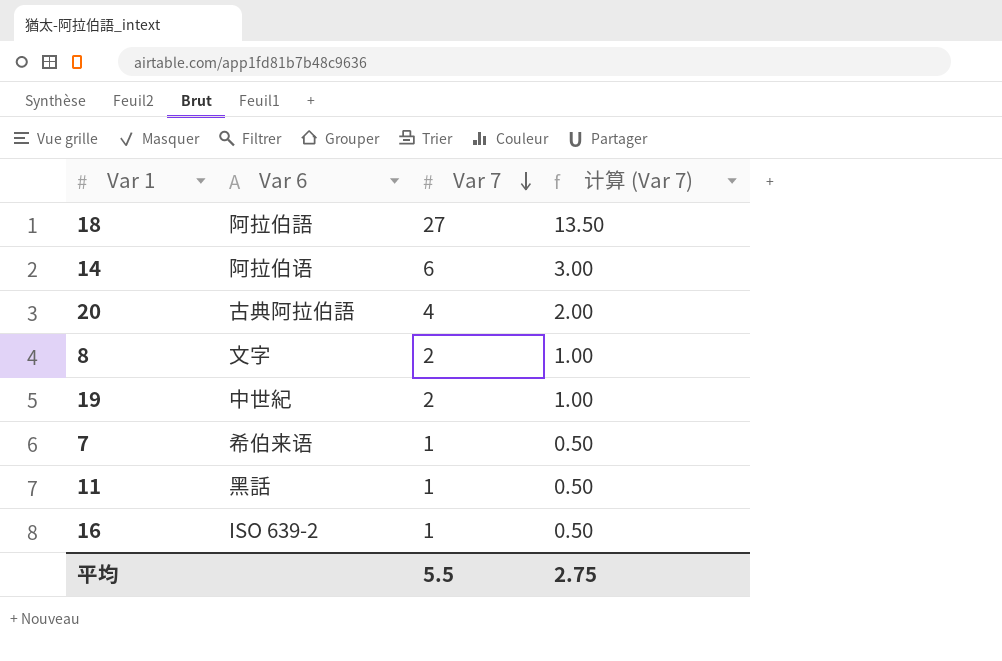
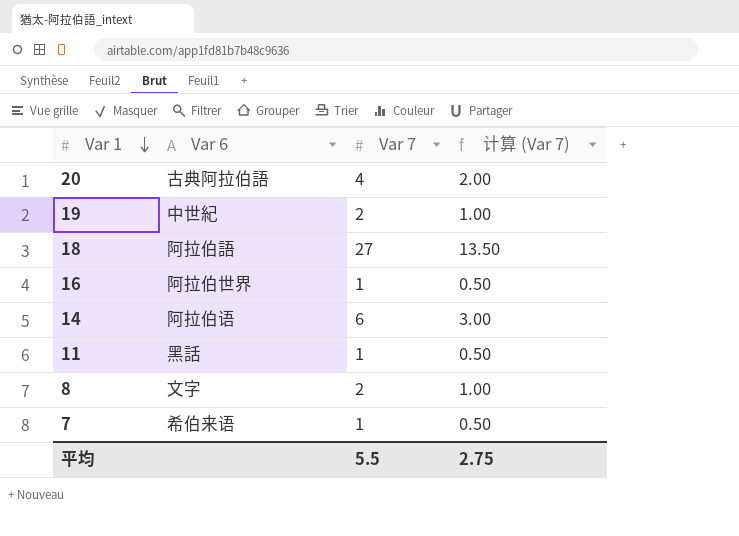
row order: Var 7 descending -> Var 1 descending
16 | Var 6: ISO 639-2 -> 阿拉伯世界

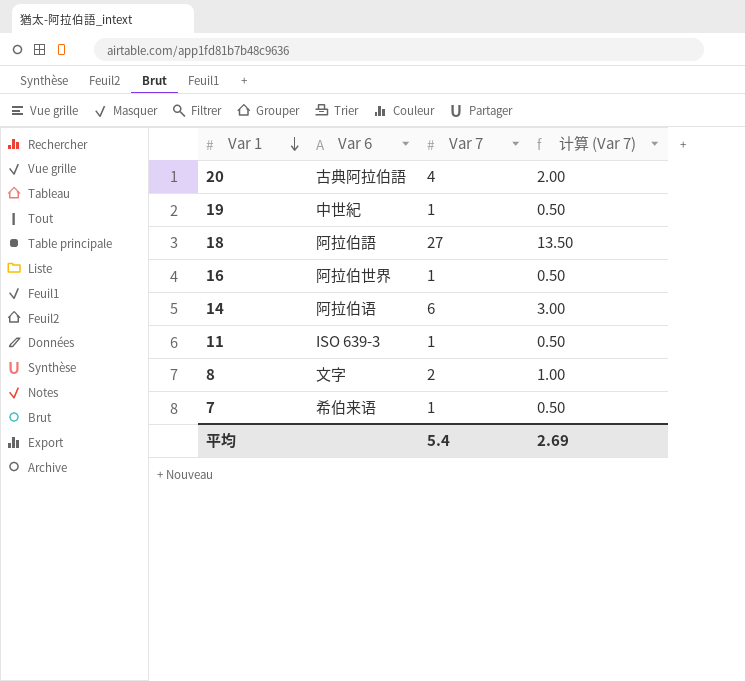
19 | Var 7: 2 -> 1
19 | 计算 (Var 7): 1.00 -> 0.50
11 | Var 6: 黑話 -> ISO 639-3
平均 | Var 7: 5.5 -> 5.4
平均 | 计算 (Var 7): 2.75 -> 2.69

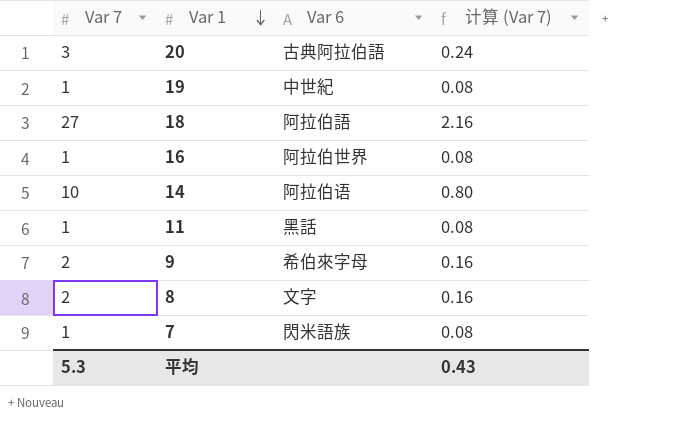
column Var 7 | position: 3 -> 1
column 计算 (Var 7) | formula: [Var 7] * 0.5 -> [Var 7] * 0.08
20 | Var 7: 4 -> 3
14 | Var 7: 6 -> 10
11 | Var 6: ISO 639-3 -> 黑話
row 9: none -> 2 | 希伯來字母 | 0.16
7 | Var 6: 希伯来语 -> 閃米語族
平均 | Var 7: 5.4 -> 5.3
平均 | 计算 (Var 7): 2.69 -> 0.43

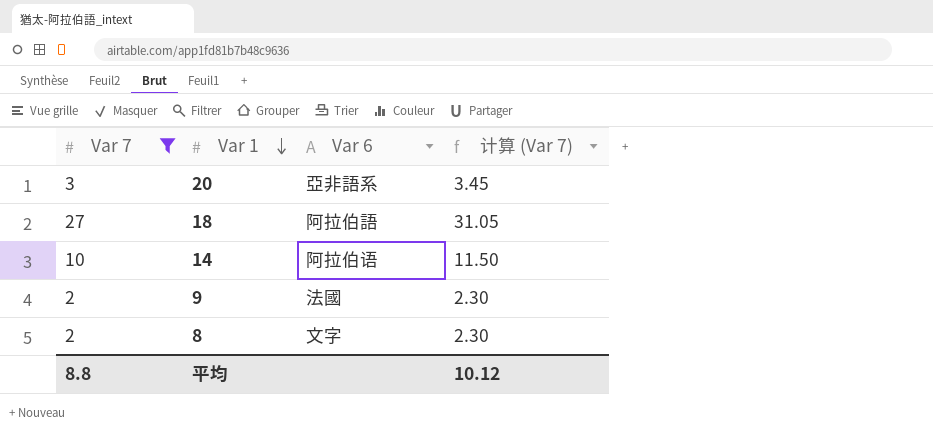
filter: none -> Var 7 != 1
column 计算 (Var 7) | formula: [Var 7] * 0.08 -> [Var 7] * 1.15
20 | Var 6: 古典阿拉伯語 -> 亞非語系
9 | Var 6: 希伯來字母 -> 法國
平均 | Var 7: 5.3 -> 8.8
平均 | 计算 (Var 7): 0.43 -> 10.12

